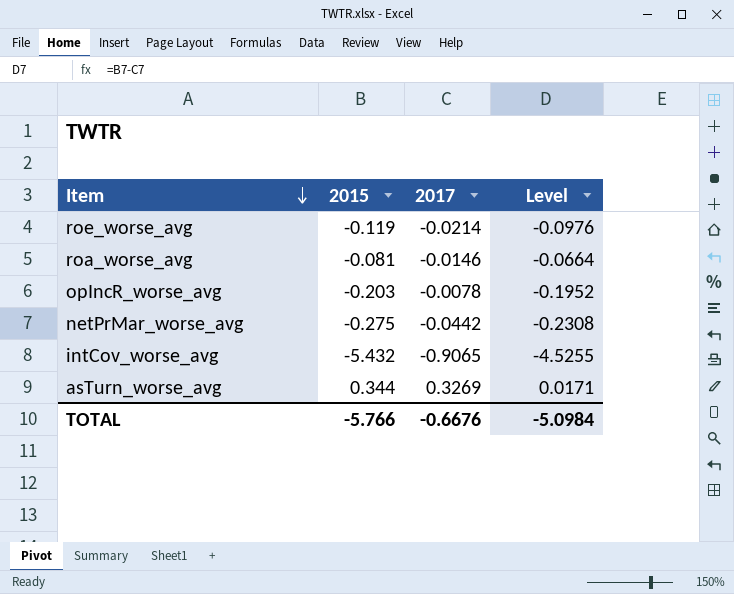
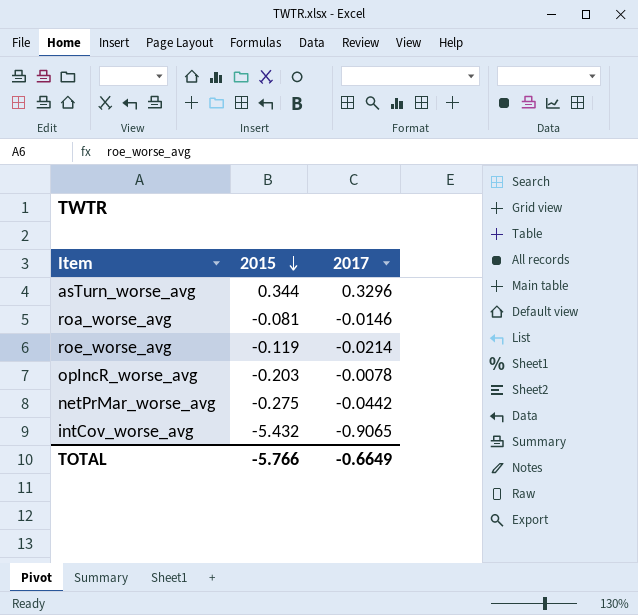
row order: Item descending -> 2015 descending
column Level | formula: [2015] - [2017] -> none
asTurn_worse_avg | 2017: 0.3269 -> 0.3296
TOTAL | 2017: -0.6676 -> -0.6649

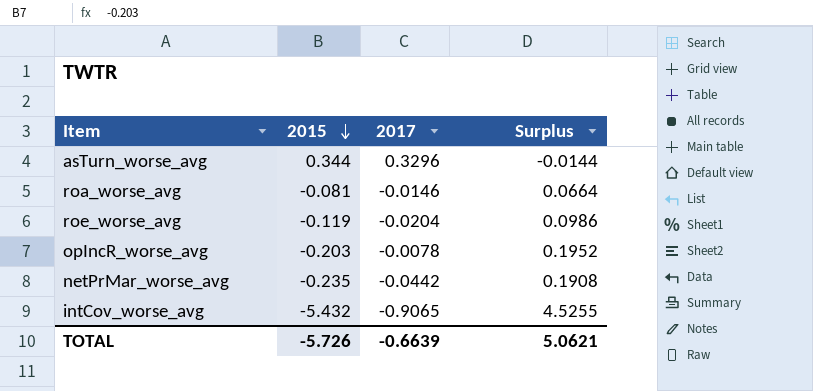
column Surplus | formula: none -> [2017] - [2015]
roe_worse_avg | 2017: -0.0214 -> -0.0204
netPrMar_worse_avg | 2015: -0.275 -> -0.235
TOTAL | 2015: -5.766 -> -5.726
TOTAL | 2017: -0.6649 -> -0.6639

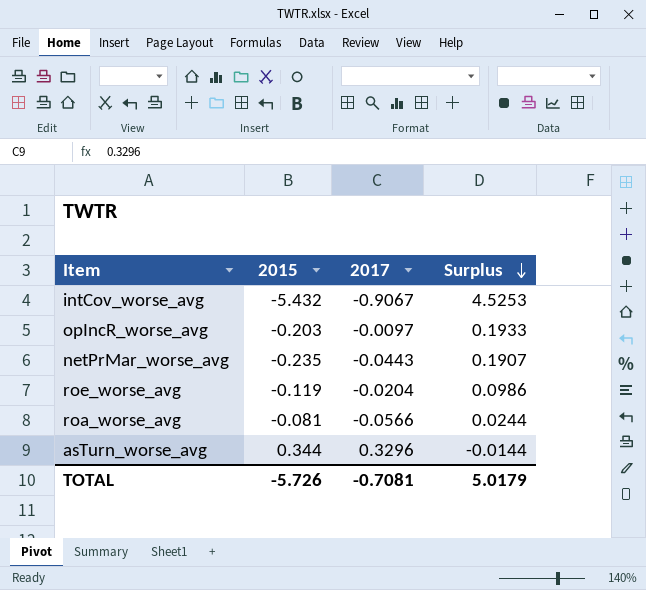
row order: 2015 descending -> Surplus descending
intCov_worse_avg | 2017: -0.9065 -> -0.9067
intCov_worse_avg | Surplus: 4.5255 -> 4.5253
opIncR_worse_avg | 2017: -0.0078 -> -0.0097
opIncR_worse_avg | Surplus: 0.1952 -> 0.1933
netPrMar_worse_avg | 2017: -0.0442 -> -0.0443
netPrMar_worse_avg | Surplus: 0.1908 -> 0.1907
roa_worse_avg | 2017: -0.0146 -> -0.0566
roa_worse_avg | Surplus: 0.0664 -> 0.0244
TOTAL | 2017: -0.6639 -> -0.7081
TOTAL | Surplus: 5.0621 -> 5.0179

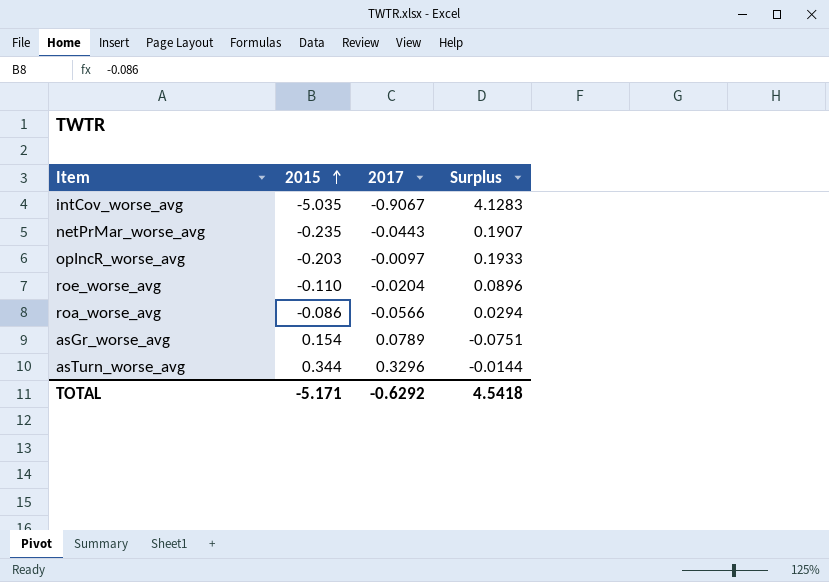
row order: Surplus descending -> 2015 ascending
intCov_worse_avg | 2015: -5.432 -> -5.035
intCov_worse_avg | Surplus: 4.5253 -> 4.1283
roe_worse_avg | 2015: -0.119 -> -0.110
roe_worse_avg | Surplus: 0.0986 -> 0.0896
roa_worse_avg | 2015: -0.081 -> -0.086
roa_worse_avg | Surplus: 0.0244 -> 0.0294
row asGr_worse_avg: none -> 0.154 | 0.0789 | -0.0751
TOTAL | 2015: -5.726 -> -5.171
TOTAL | 2017: -0.7081 -> -0.6292
TOTAL | Surplus: 5.0179 -> 4.5418

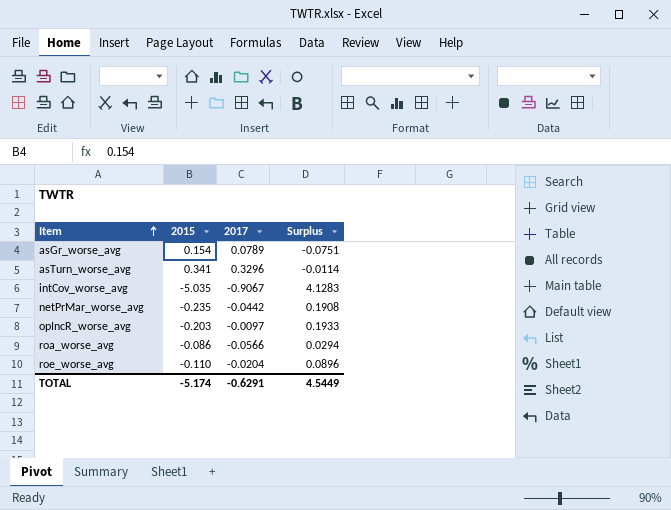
row order: 2015 ascending -> Item ascending
asTurn_worse_avg | 2015: 0.344 -> 0.341
asTurn_worse_avg | Surplus: -0.0144 -> -0.0114
netPrMar_worse_avg | 2017: -0.0443 -> -0.0442
netPrMar_worse_avg | Surplus: 0.1907 -> 0.1908
TOTAL | 2015: -5.171 -> -5.174
TOTAL | 2017: -0.6292 -> -0.6291
TOTAL | Surplus: 4.5418 -> 4.5449

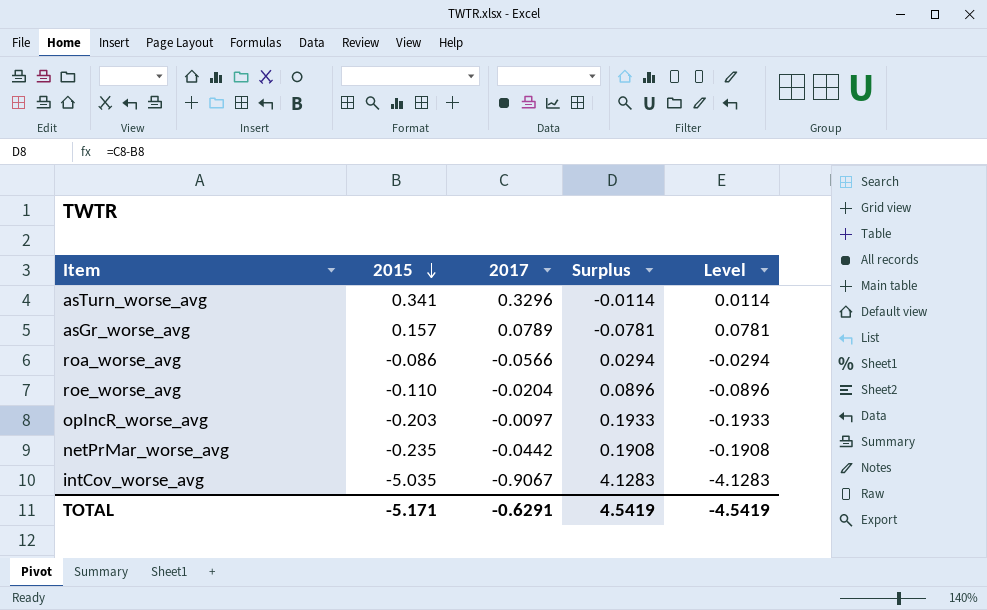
row order: Item ascending -> 2015 descending
column Level | formula: none -> [2015] - [2017]
asGr_worse_avg | 2015: 0.154 -> 0.157
asGr_worse_avg | Surplus: -0.0751 -> -0.0781
TOTAL | 2015: -5.174 -> -5.171
TOTAL | Surplus: 4.5449 -> 4.5419

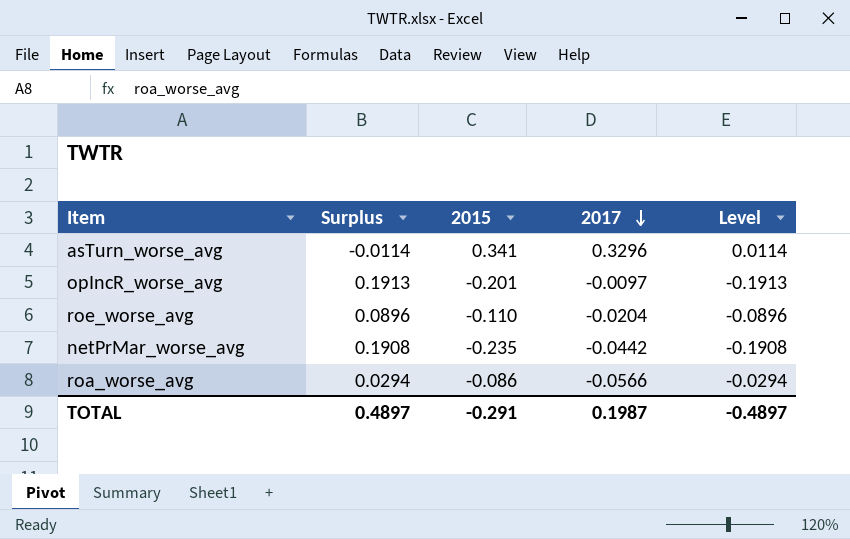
row order: 2015 descending -> 2017 descending
column Surplus | position: 4 -> 2
row asGr_worse_avg: 0.157 | 0.0789 | -0.0781 | 0.0781 -> none
row intCov_worse_avg: -5.035 | -0.9067 | 4.1283 | -4.1283 -> none
opIncR_worse_avg | Surplus: 0.1933 -> 0.1913
opIncR_worse_avg | 2015: -0.203 -> -0.201
opIncR_worse_avg | Level: -0.1933 -> -0.1913
TOTAL | Surplus: 4.5419 -> 0.4897
TOTAL | 2015: -5.171 -> -0.291
TOTAL | 2017: -0.6291 -> 0.1987
TOTAL | Level: -4.5419 -> -0.4897

